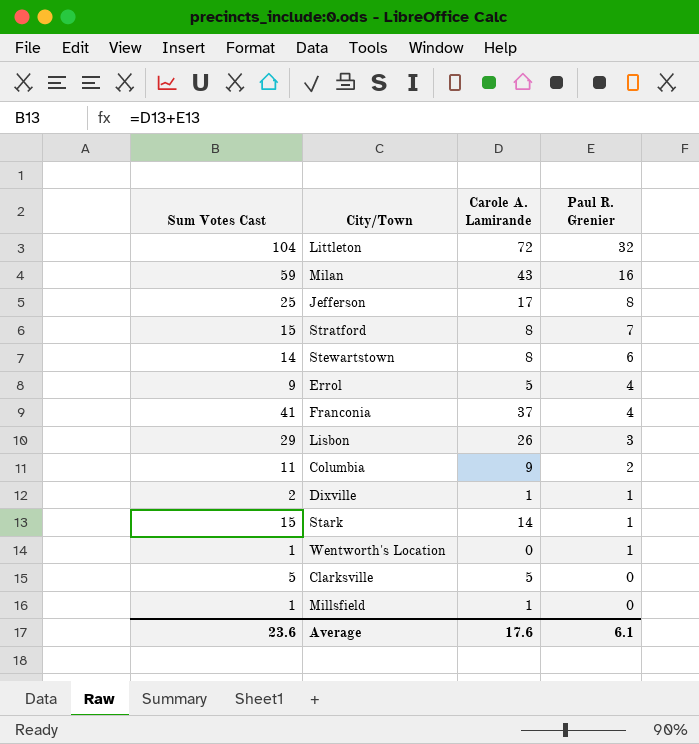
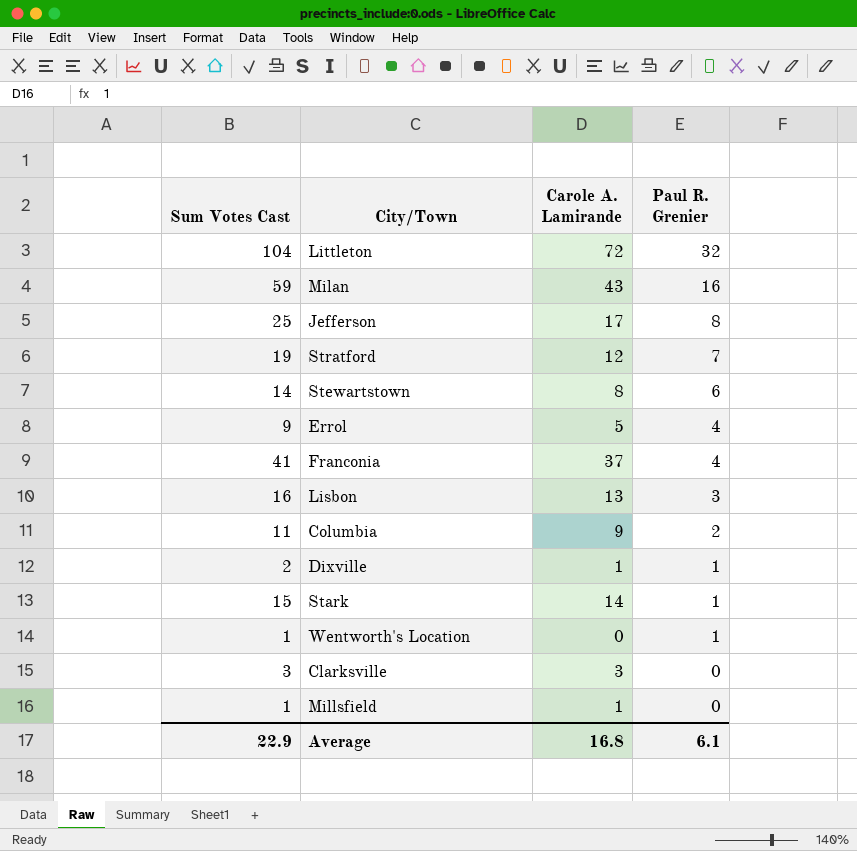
Stratford | Sum Votes Cast: 15 -> 19
Stratford | Carole A. Lamirande: 8 -> 12
Lisbon | Sum Votes Cast: 29 -> 16
Lisbon | Carole A. Lamirande: 26 -> 13
Clarksville | Sum Votes Cast: 5 -> 3
Clarksville | Carole A. Lamirande: 5 -> 3
Average | Sum Votes Cast: 23.6 -> 22.9
Average | Carole A. Lamirande: 17.6 -> 16.8

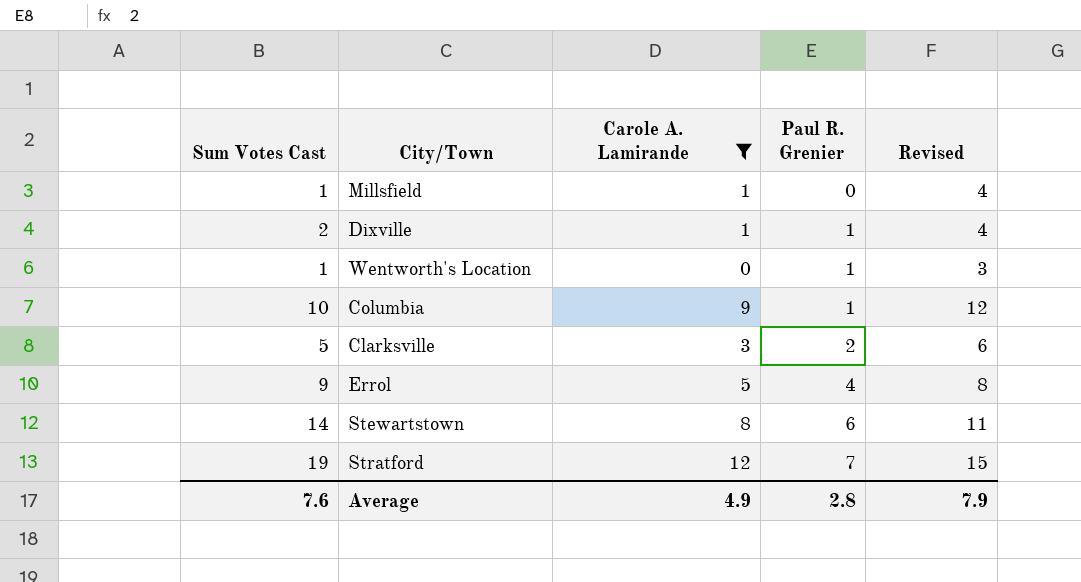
filter: none -> Carole A. Lamirande <= 12
row order: Paul R. Grenier descending -> Paul R. Grenier ascending
column Revised | formula: none -> [Carole A. Lamirande] + 3
Columbia | Sum Votes Cast: 11 -> 10
Columbia | Paul R. Grenier: 2 -> 1
Clarksville | Sum Votes Cast: 3 -> 5
Clarksville | Paul R. Grenier: 0 -> 2
Average | Sum Votes Cast: 22.9 -> 7.6
Average | Carole A. Lamirande: 16.8 -> 4.9
Average | Paul R. Grenier: 6.1 -> 2.8

